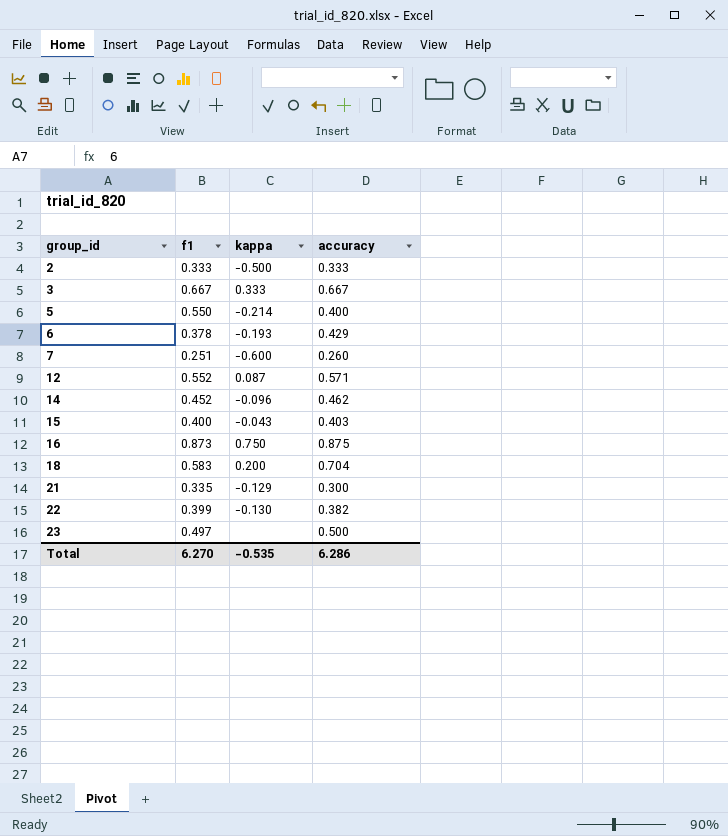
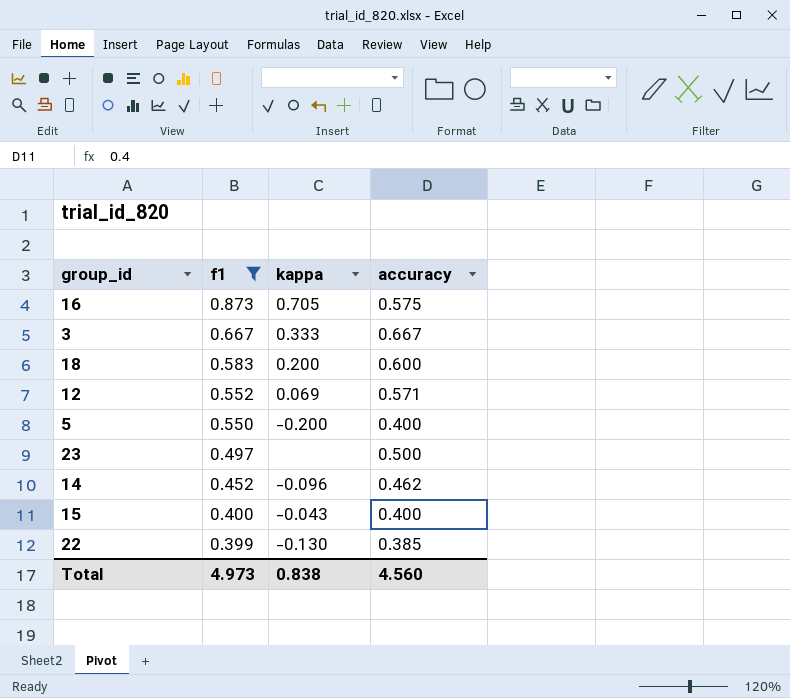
filter: none -> f1 >= 0.399
row order: group_id ascending -> f1 descending
16 | kappa: 0.750 -> 0.705
16 | accuracy: 0.875 -> 0.575
18 | accuracy: 0.704 -> 0.600
12 | kappa: 0.087 -> 0.069
5 | kappa: -0.214 -> -0.200
15 | accuracy: 0.403 -> 0.400
22 | accuracy: 0.382 -> 0.385
Total | f1: 6.270 -> 4.973
Total | kappa: -0.535 -> 0.838
Total | accuracy: 6.286 -> 4.560

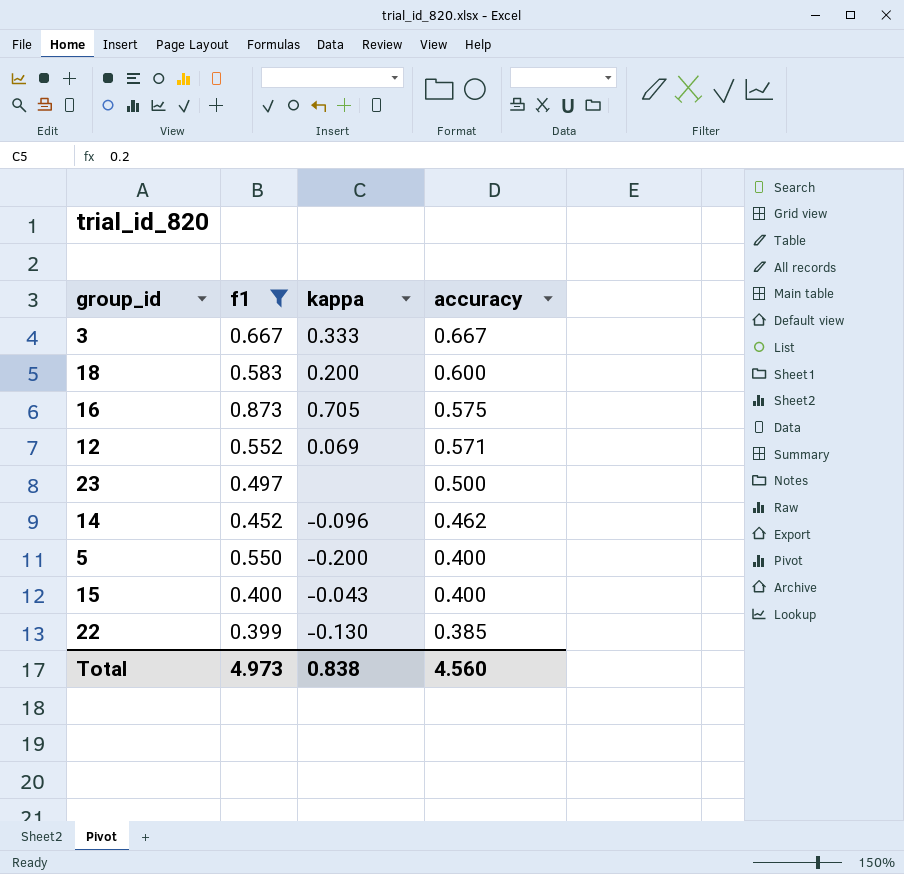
row order: f1 descending -> accuracy descending

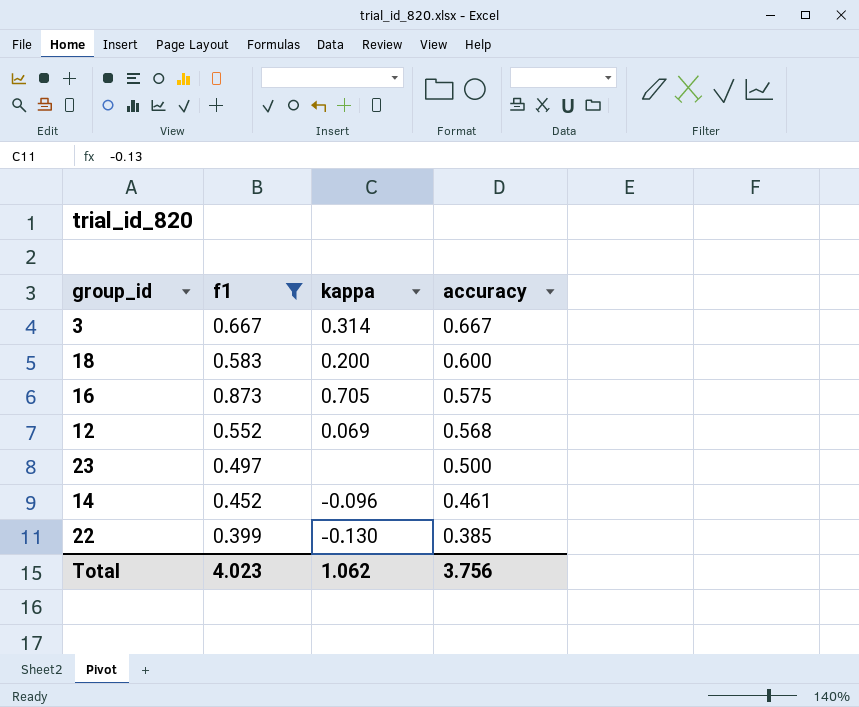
row 5: 0.550 | -0.200 | 0.400 -> none
row 15: 0.400 | -0.043 | 0.400 -> none
3 | kappa: 0.333 -> 0.314
12 | accuracy: 0.571 -> 0.568
14 | accuracy: 0.462 -> 0.461
Total | f1: 4.973 -> 4.023
Total | kappa: 0.838 -> 1.062
Total | accuracy: 4.560 -> 3.756

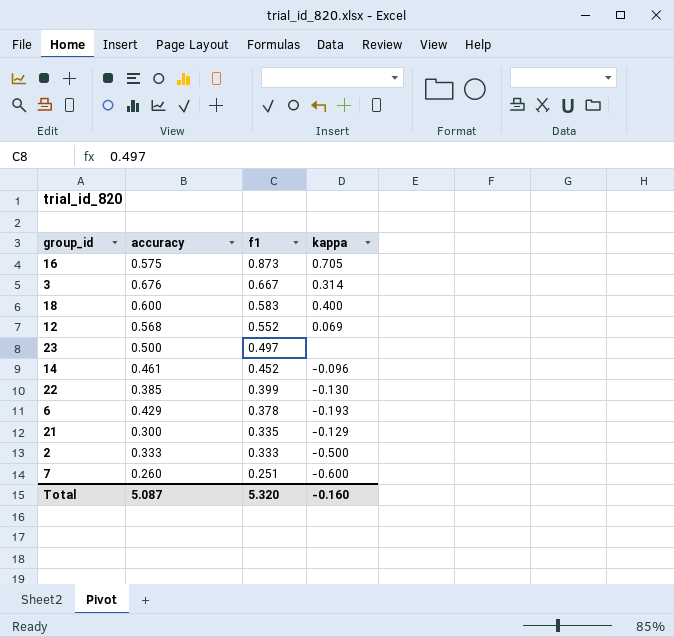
filter: f1 >= 0.399 -> none
row order: accuracy descending -> f1 descending
column accuracy | position: 4 -> 2
3 | accuracy: 0.667 -> 0.676
18 | kappa: 0.200 -> 0.400
Total | accuracy: 3.756 -> 5.087
Total | f1: 4.023 -> 5.320
Total | kappa: 1.062 -> -0.160

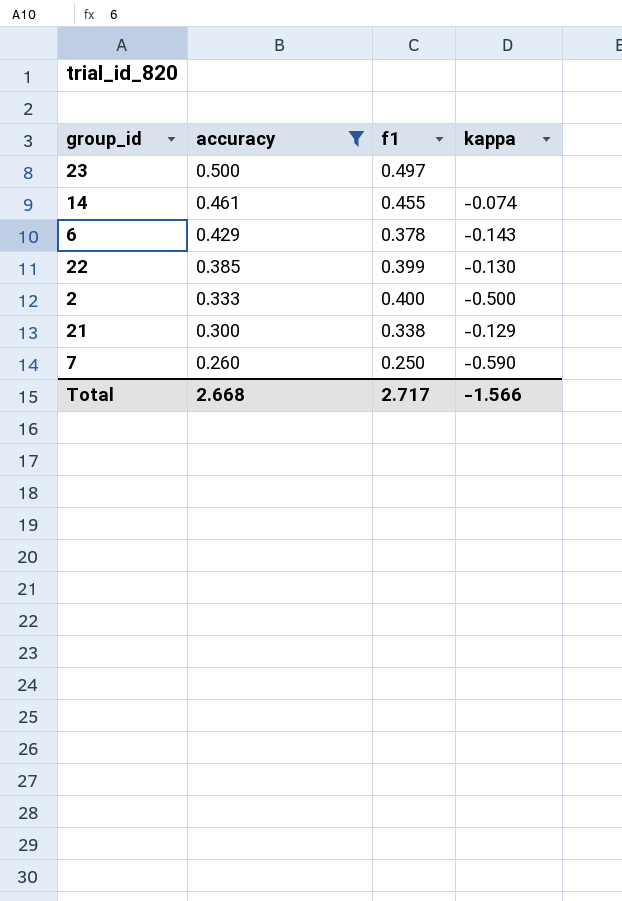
filter: none -> accuracy <= 0.500
row order: f1 descending -> accuracy descending
14 | f1: 0.452 -> 0.455
14 | kappa: -0.096 -> -0.074
6 | kappa: -0.193 -> -0.143
2 | f1: 0.333 -> 0.400
21 | f1: 0.335 -> 0.338
7 | f1: 0.251 -> 0.250
7 | kappa: -0.600 -> -0.590
Total | accuracy: 5.087 -> 2.668
Total | f1: 5.320 -> 2.717
Total | kappa: -0.160 -> -1.566

